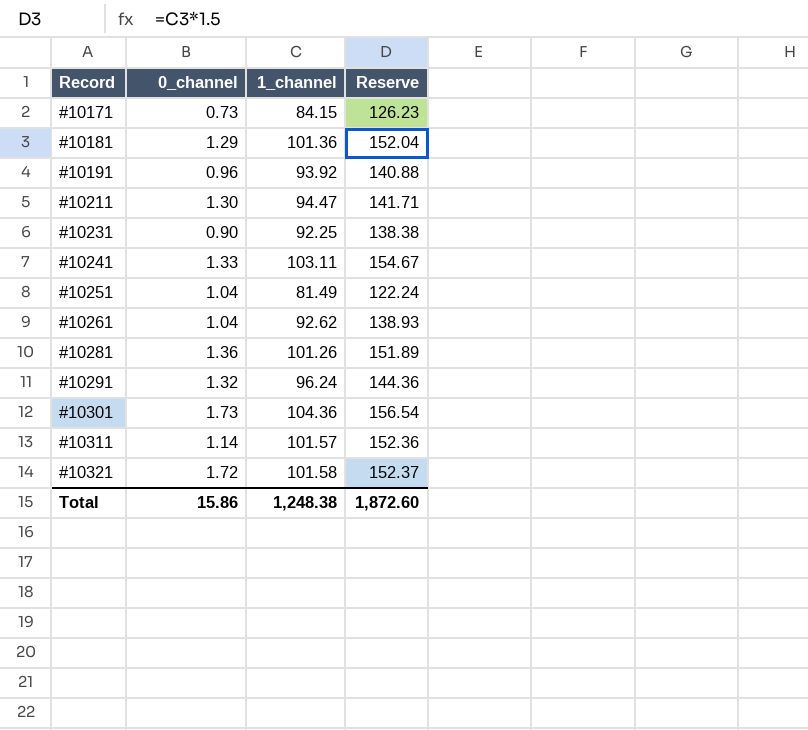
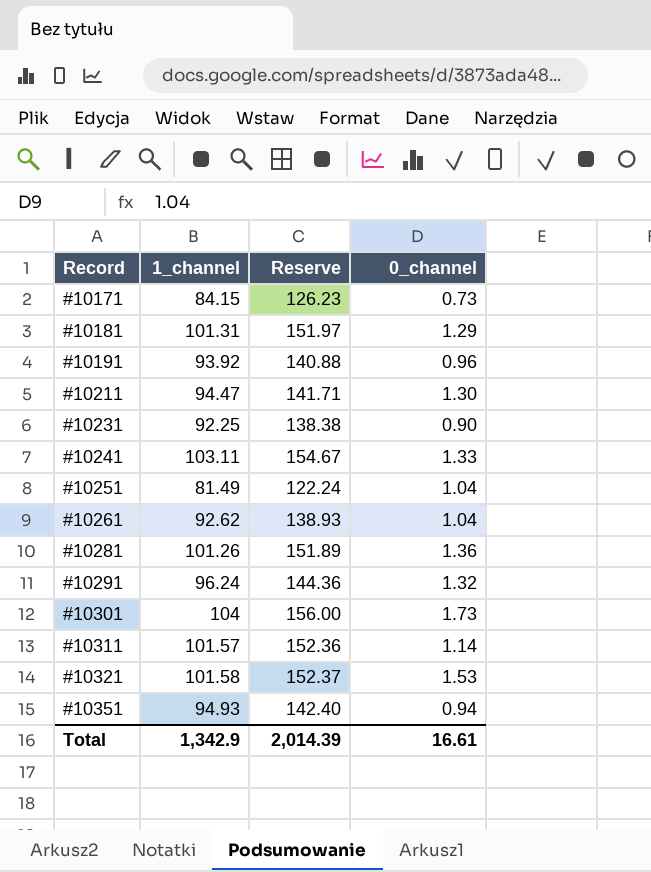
column 0_channel | position: 2 -> 4
#10181 | 1_channel: 101.36 -> 101.31
#10181 | Reserve: 152.04 -> 151.97
#10301 | 1_channel: 104.36 -> 104
#10301 | Reserve: 156.54 -> 156.00
#10321 | 0_channel: 1.72 -> 1.53
row #10351: none -> 94.93 | 142.40 | 0.94
Total | 1_channel: 1,248.38 -> 1,342.9
Total | Reserve: 1,872.60 -> 2,014.39
Total | 0_channel: 15.86 -> 16.61

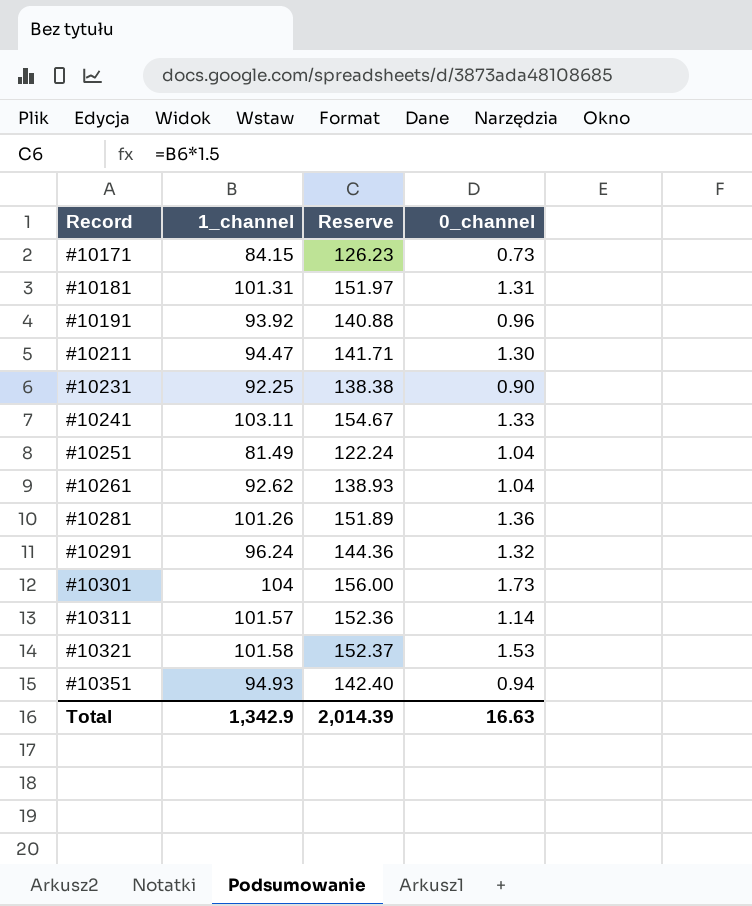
#10181 | 0_channel: 1.29 -> 1.31
Total | 0_channel: 16.61 -> 16.63

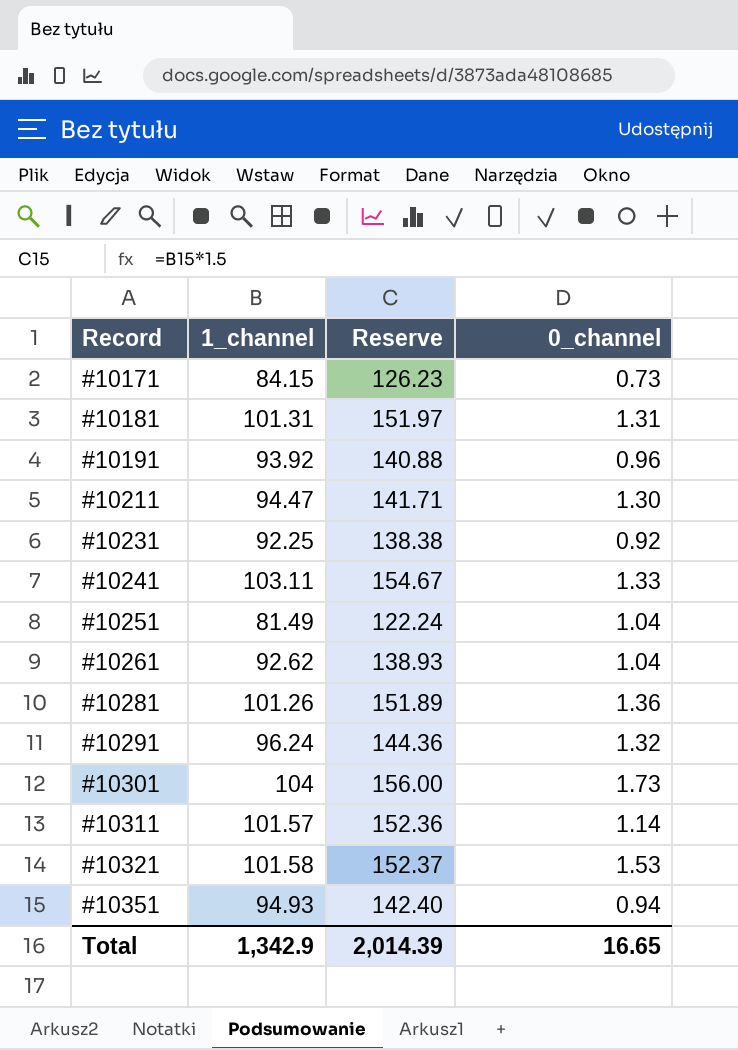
#10231 | 0_channel: 0.90 -> 0.92
Total | 0_channel: 16.63 -> 16.65

